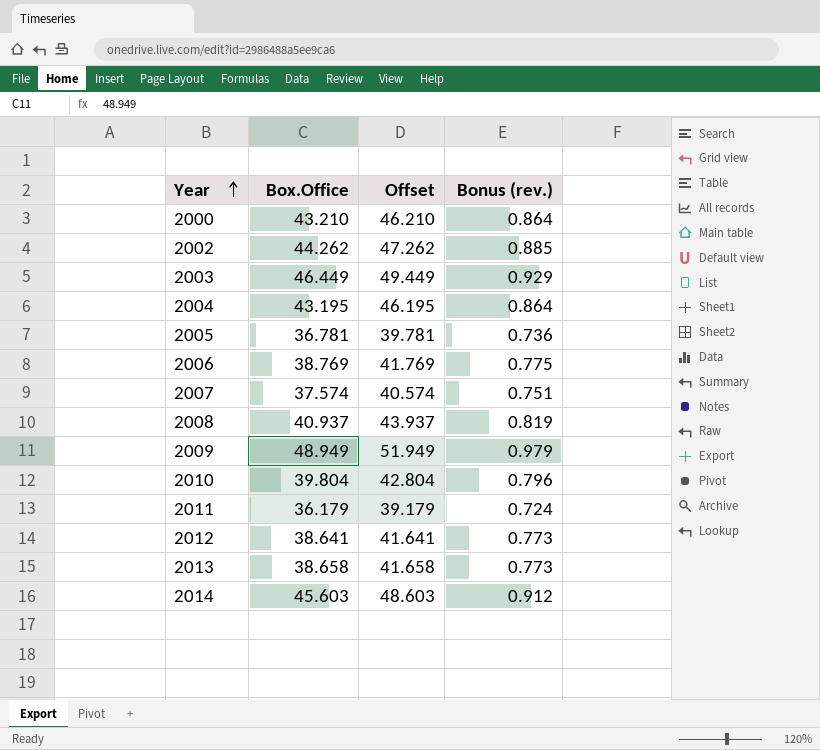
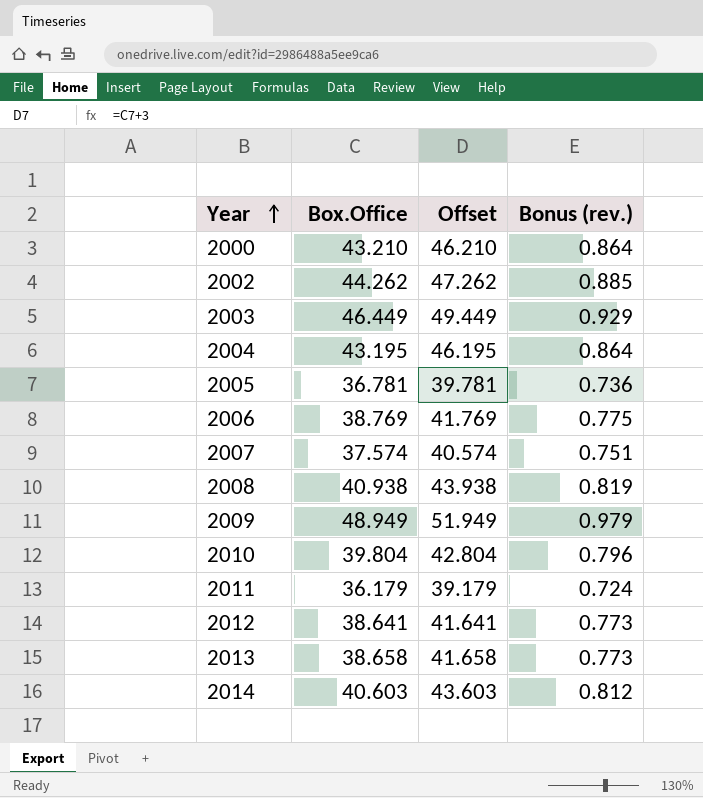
2008 | Box.Office: 40.937 -> 40.938
2008 | Offset: 43.937 -> 43.938
2014 | Box.Office: 45.603 -> 40.603
2014 | Offset: 48.603 -> 43.603
2014 | Bonus (rev.): 0.912 -> 0.812

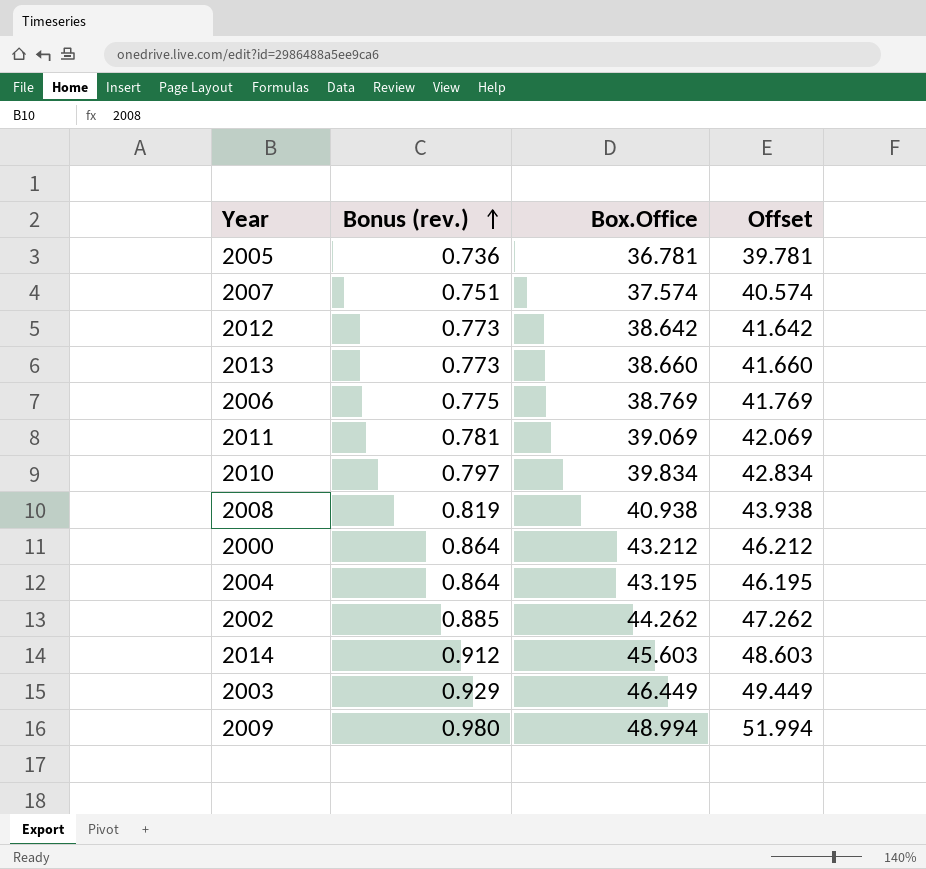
row order: Year ascending -> Bonus (rev.) ascending
column Bonus (rev.) | position: 4 -> 2
2012 | Box.Office: 38.641 -> 38.642
2012 | Offset: 41.641 -> 41.642
2013 | Box.Office: 38.658 -> 38.660
2013 | Offset: 41.658 -> 41.660
2011 | Bonus (rev.): 0.724 -> 0.781
2011 | Box.Office: 36.179 -> 39.069
2011 | Offset: 39.179 -> 42.069
2010 | Bonus (rev.): 0.796 -> 0.797
2010 | Box.Office: 39.804 -> 39.834
2010 | Offset: 42.804 -> 42.834
2000 | Box.Office: 43.210 -> 43.212
2000 | Offset: 46.210 -> 46.212
2014 | Bonus (rev.): 0.812 -> 0.912
2014 | Box.Office: 40.603 -> 45.603
2014 | Offset: 43.603 -> 48.603
2009 | Bonus (rev.): 0.979 -> 0.980
2009 | Box.Office: 48.949 -> 48.994
2009 | Offset: 51.949 -> 51.994

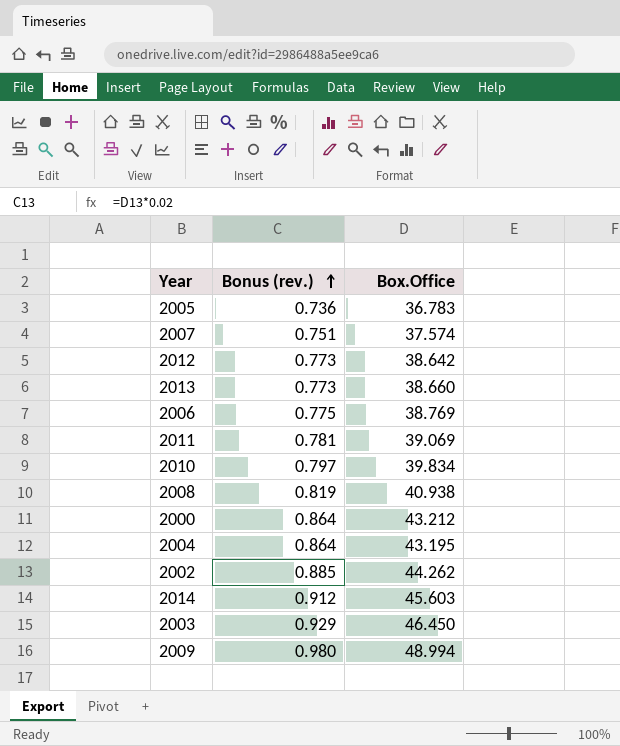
column Offset | formula: [Box.Office] + 3 -> none
2005 | Box.Office: 36.781 -> 36.783
2003 | Box.Office: 46.449 -> 46.450

